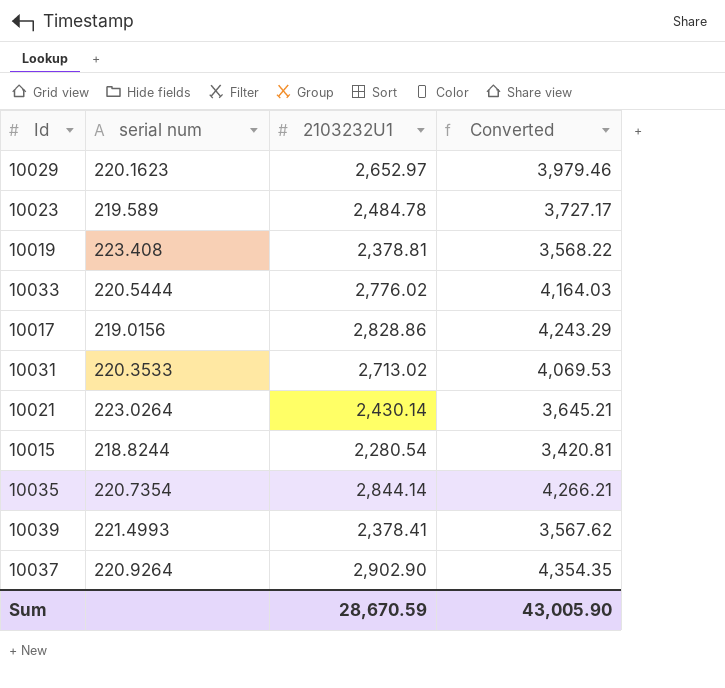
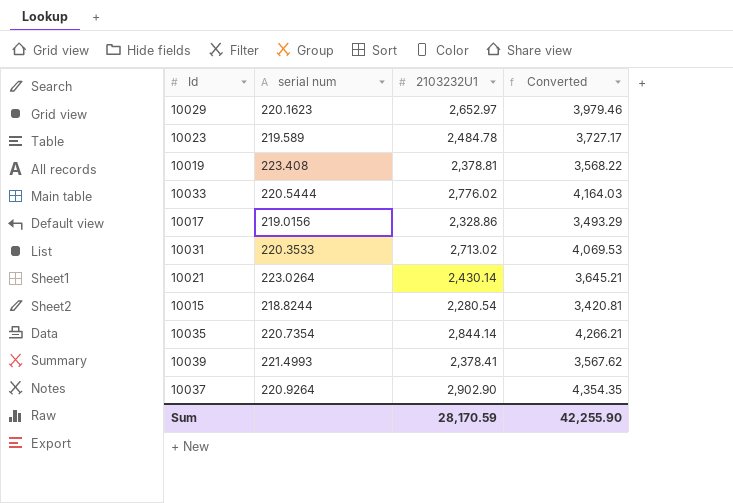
10017 | 2103232U1: 2,828.86 -> 2,328.86
10017 | Converted: 4,243.29 -> 3,493.29
Sum | 2103232U1: 28,670.59 -> 28,170.59
Sum | Converted: 43,005.90 -> 42,255.90

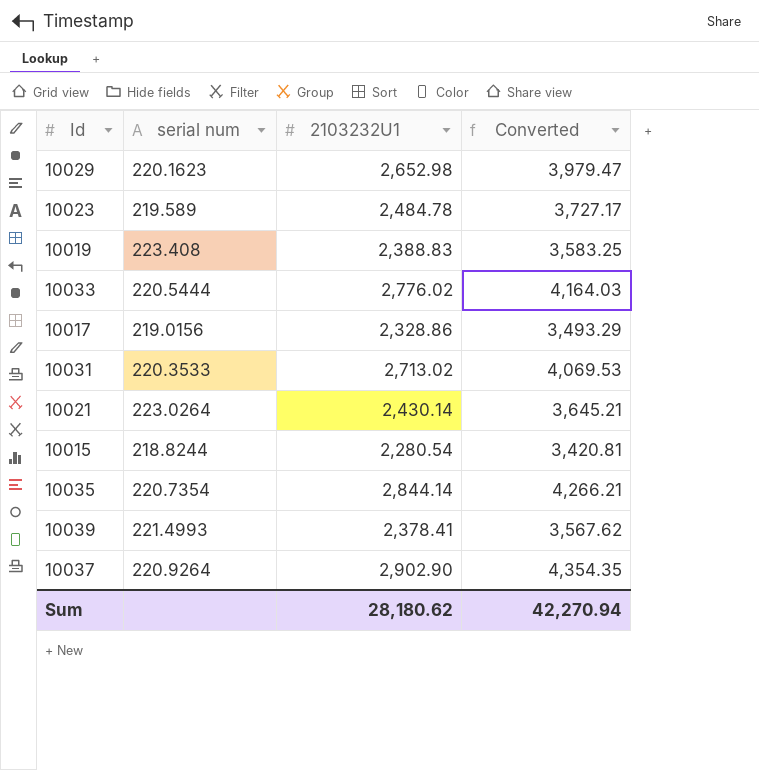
10029 | 2103232U1: 2,652.97 -> 2,652.98
10029 | Converted: 3,979.46 -> 3,979.47
10019 | 2103232U1: 2,378.81 -> 2,388.83
10019 | Converted: 3,568.22 -> 3,583.25
Sum | 2103232U1: 28,170.59 -> 28,180.62
Sum | Converted: 42,255.90 -> 42,270.94

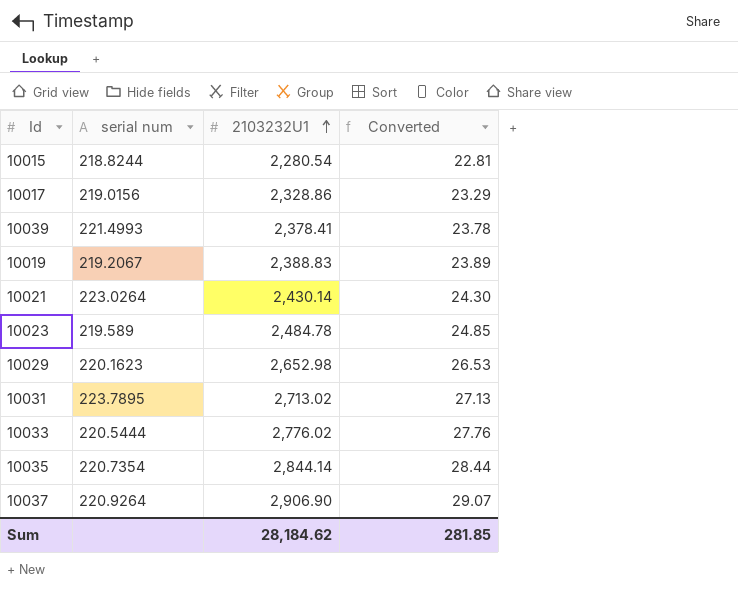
row order: none -> 2103232U1 ascending
column Converted | formula: [2103232U1] * 1.5 -> [2103232U1] * 0.01
10019 | serial num: 223.408 -> 219.2067
10031 | serial num: 220.3533 -> 223.7895
10037 | 2103232U1: 2,902.90 -> 2,906.90
Sum | 2103232U1: 28,180.62 -> 28,184.62
Sum | Converted: 42,270.94 -> 281.85

